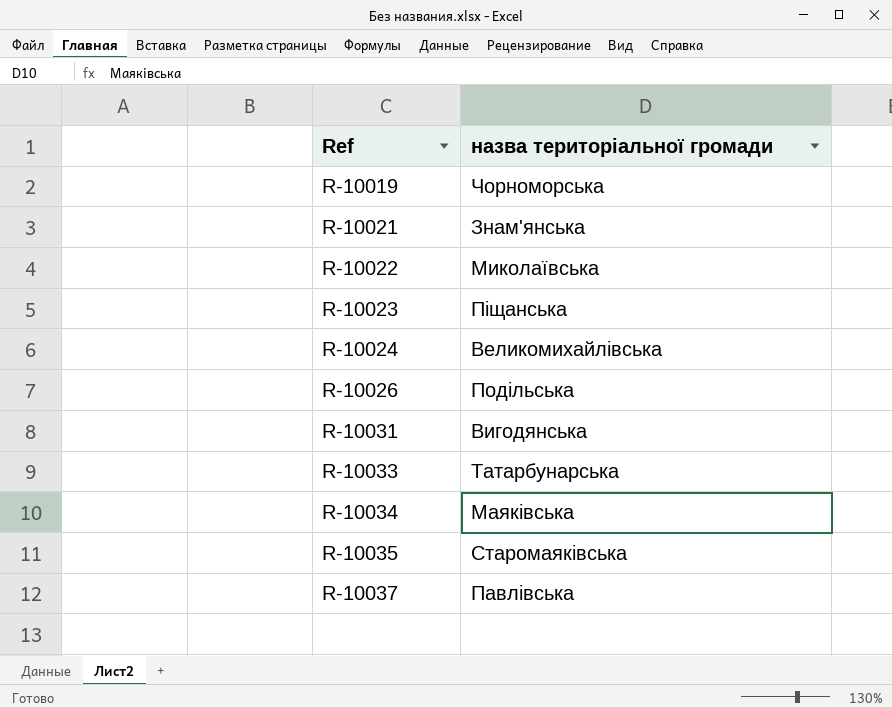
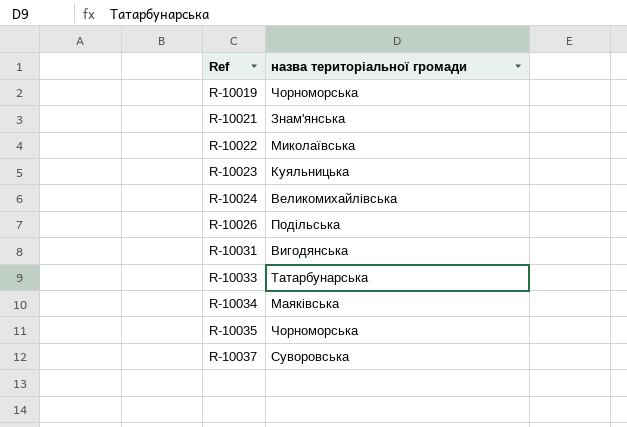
R-10023 | назва територіальної громади: Піщанська -> Куяльницька
R-10035 | назва територіальної громади: Старомаяківська -> Чорноморська
R-10037 | назва територіальної громади: Павлівська -> Суворовська

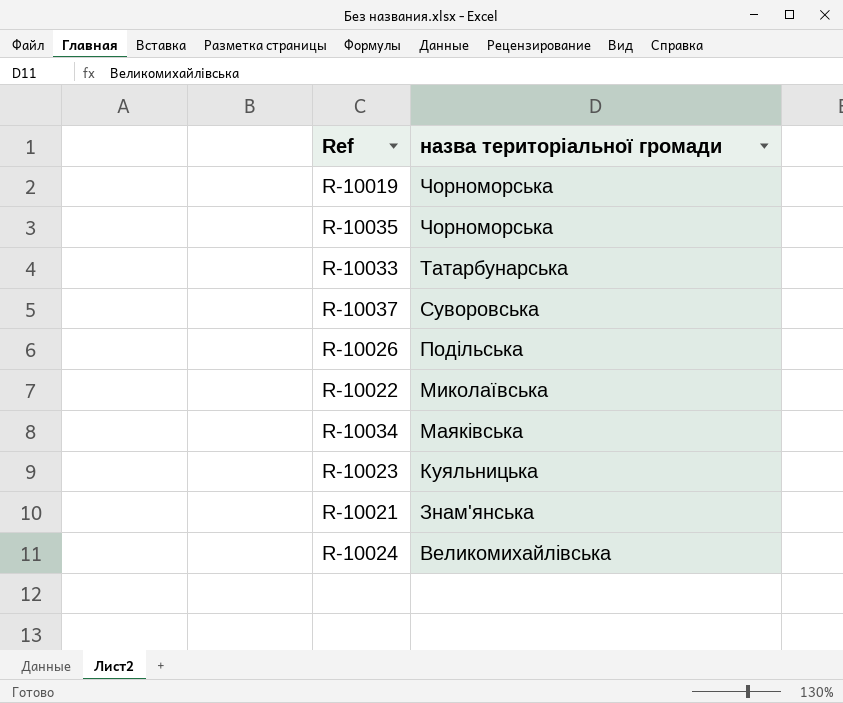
row order: Ref ascending -> назва територіальної громади descending
row R-10031: Вигодянська -> none

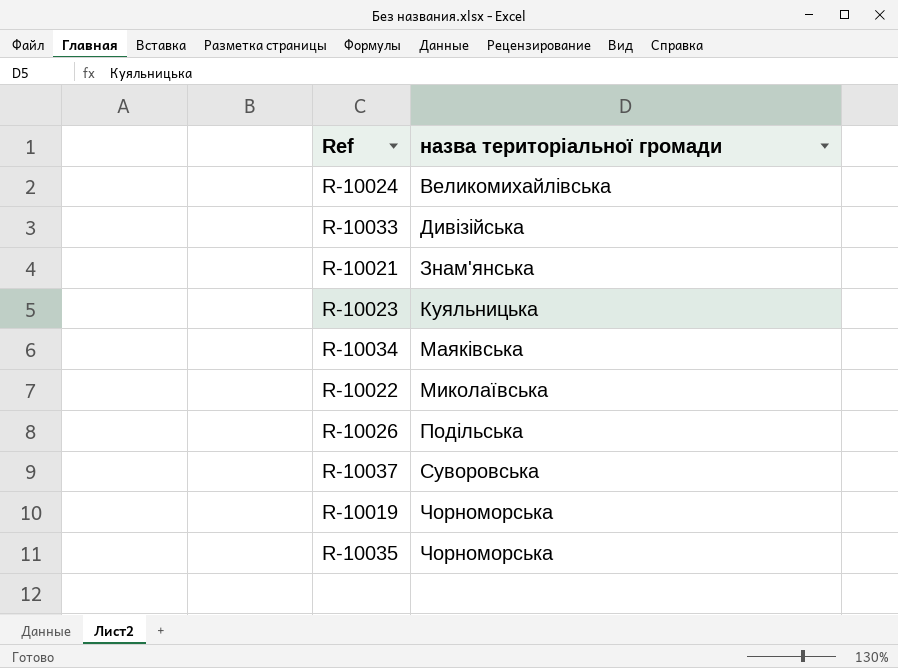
row order: назва територіальної громади descending -> назва територіальної громади ascending
R-10033 | назва територіальної громади: Татарбунарська -> Дивізійська

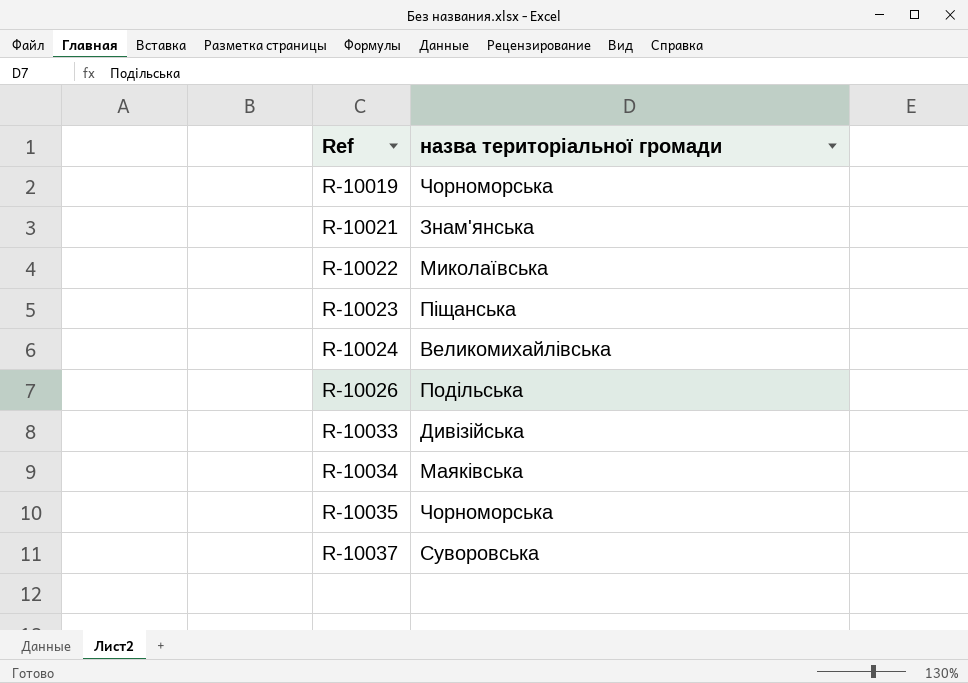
row order: назва територіальної громади ascending -> Ref ascending
R-10023 | назва територіальної громади: Куяльницька -> Піщанська

